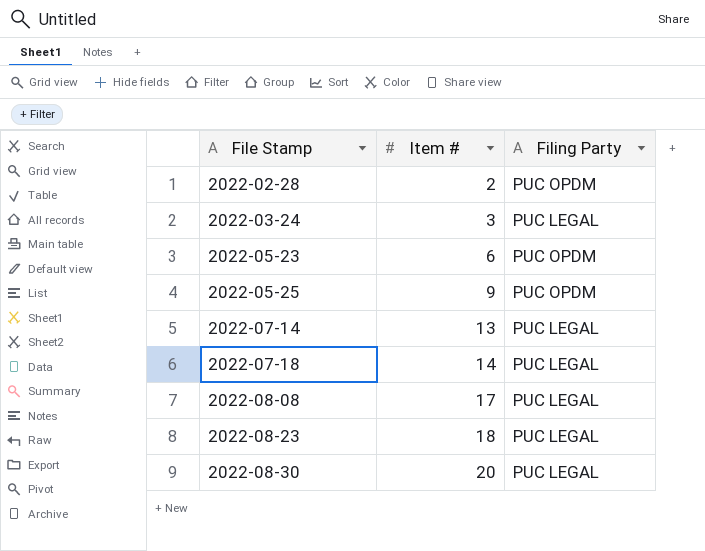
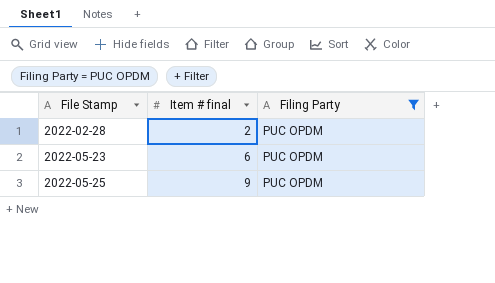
filter: none -> Filing Party = PUC OPDM
column name: Item # -> Item # final

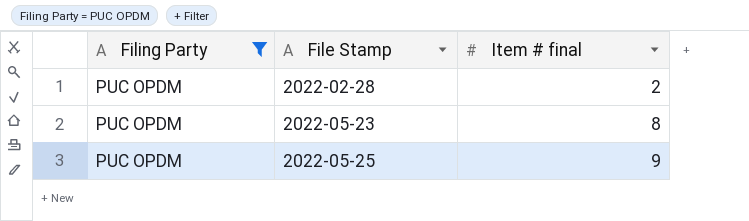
column Filing Party | position: 3 -> 1
2022-05-23 | Item # final: 6 -> 8

